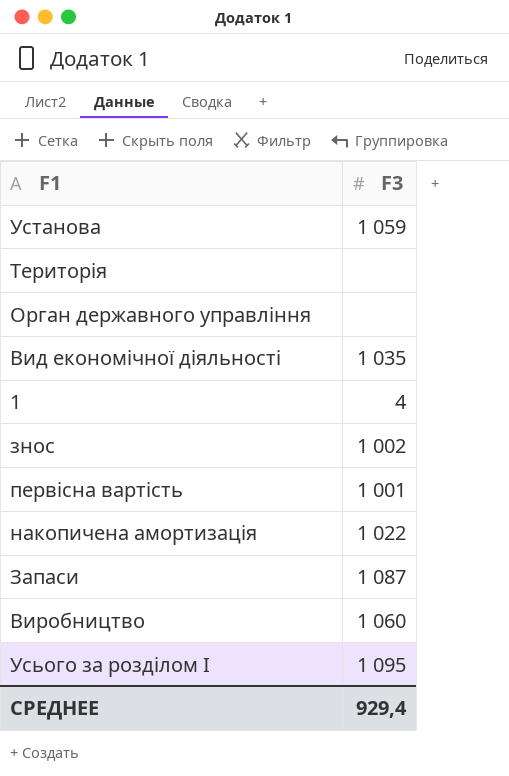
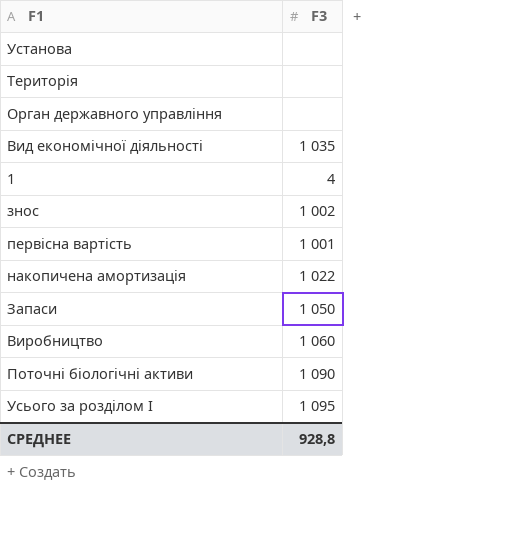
Установа | F3: 1 059 -> none
Запаси | F3: 1 087 -> 1 050
row Поточні біологічні активи: none -> 1 090
СРЕДНЕЕ | F3: 929,4 -> 928,8

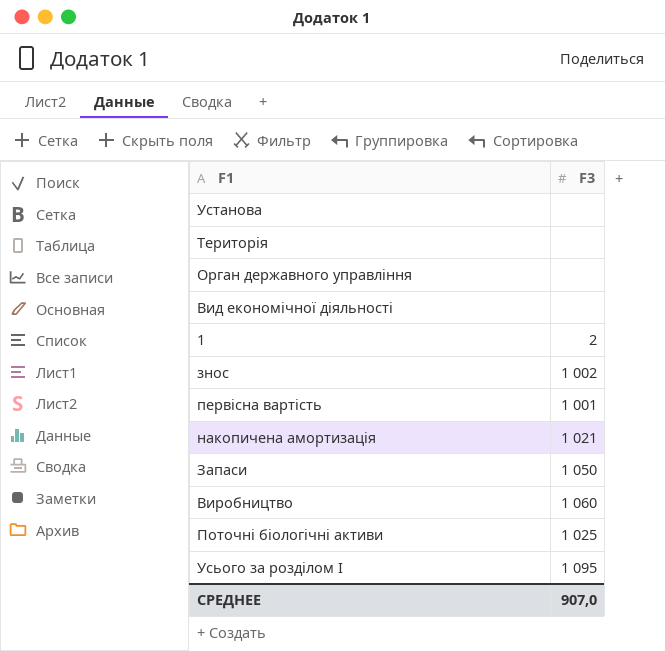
Вид економічної діяльності | F3: 1 035 -> none
1 | F3: 4 -> 2
накопичена амортизація | F3: 1 022 -> 1 021
Поточні біологічні активи | F3: 1 090 -> 1 025
СРЕДНЕЕ | F3: 928,8 -> 907,0

